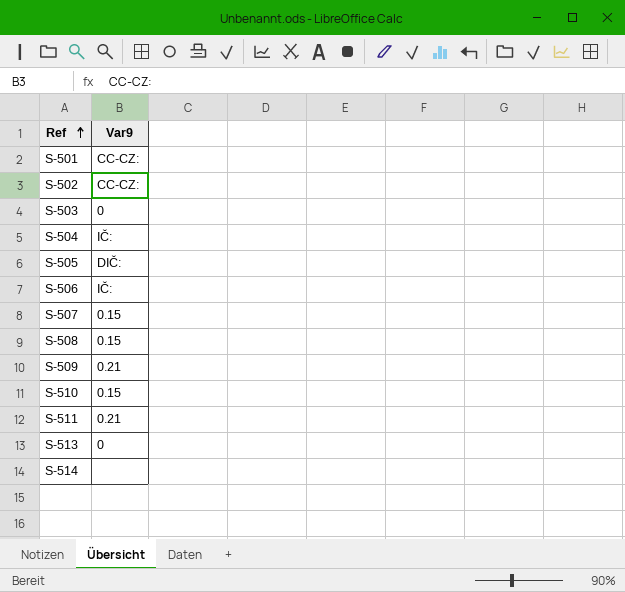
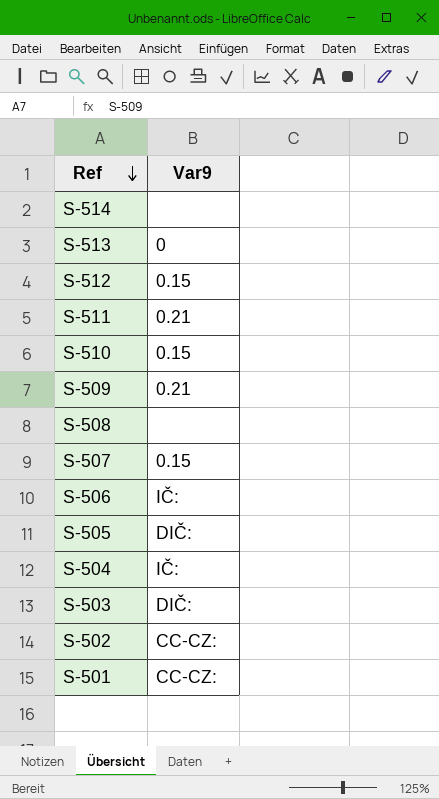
row order: Ref ascending -> Ref descending
row S-512: none -> 0.15
S-508 | Var9: 0.15 -> none
S-503 | Var9: 0 -> DIČ:

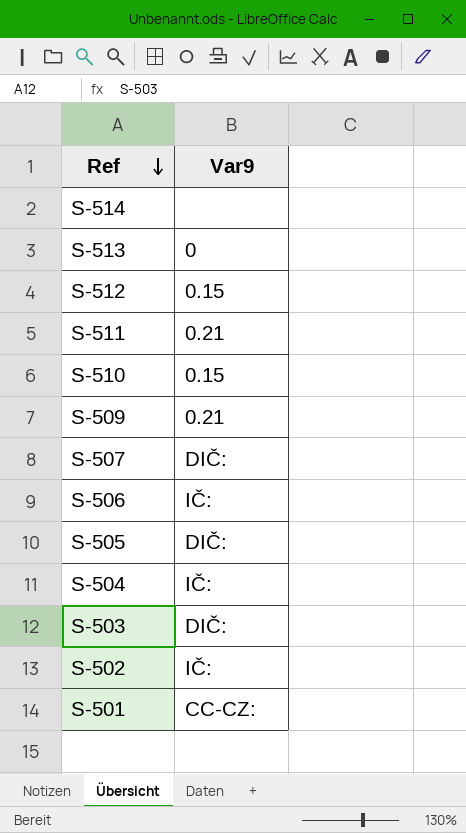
row S-508: none -> none
S-507 | Var9: 0.15 -> DIČ:
S-502 | Var9: CC-CZ: -> IČ:

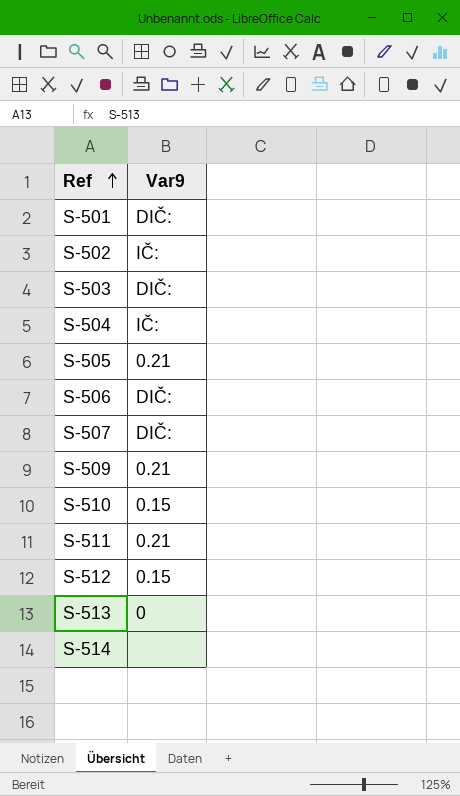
row order: Ref descending -> Ref ascending
S-501 | Var9: CC-CZ: -> DIČ:
S-505 | Var9: DIČ: -> 0.21
S-506 | Var9: IČ: -> DIČ:

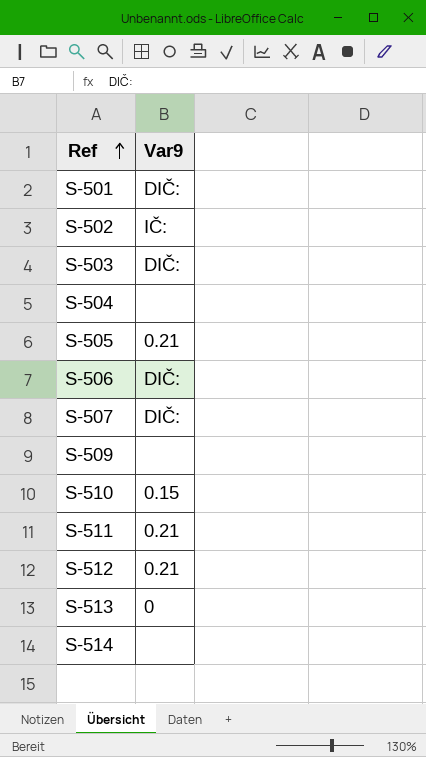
S-504 | Var9: IČ: -> none
S-509 | Var9: 0.21 -> none
S-512 | Var9: 0.15 -> 0.21

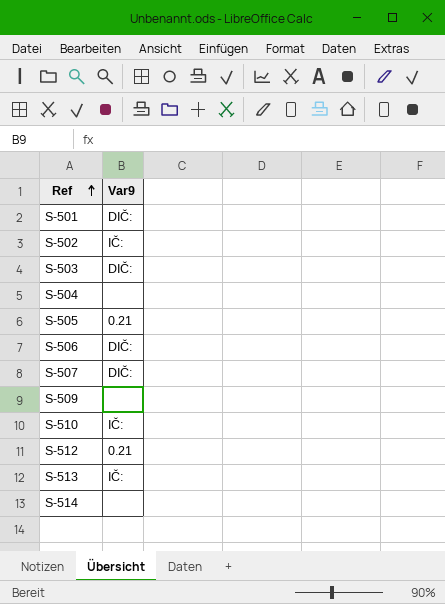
row S-511: 0.21 -> none
S-510 | Var9: 0.15 -> IČ:
S-513 | Var9: 0 -> IČ:

